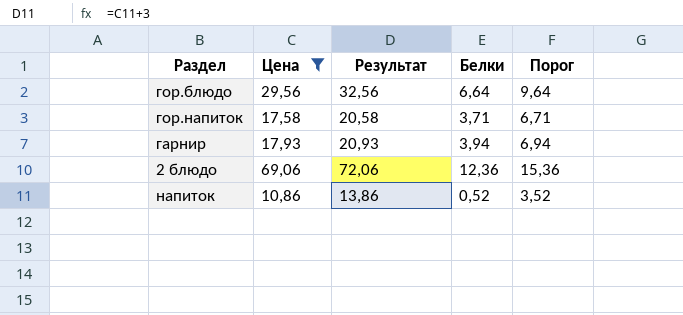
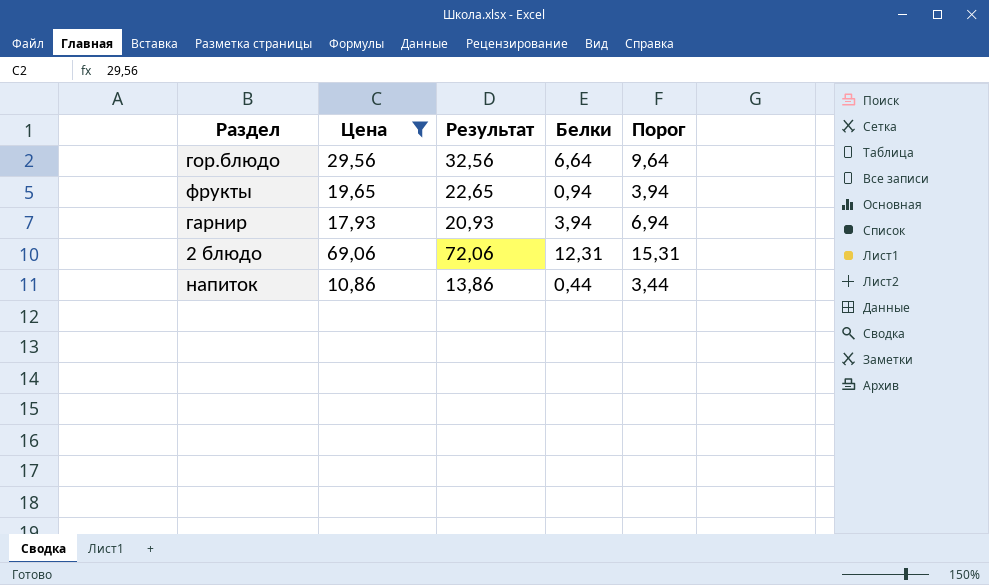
row гор.напиток: 17,58 | 20,58 | 3,71 | 6,71 -> none
row фрукты: none -> 19,65 | 22,65 | 0,94 | 3,94
2 блюдо | Белки: 12,36 -> 12,31
2 блюдо | Порог: 15,36 -> 15,31
напиток | Белки: 0,52 -> 0,44
напиток | Порог: 3,52 -> 3,44

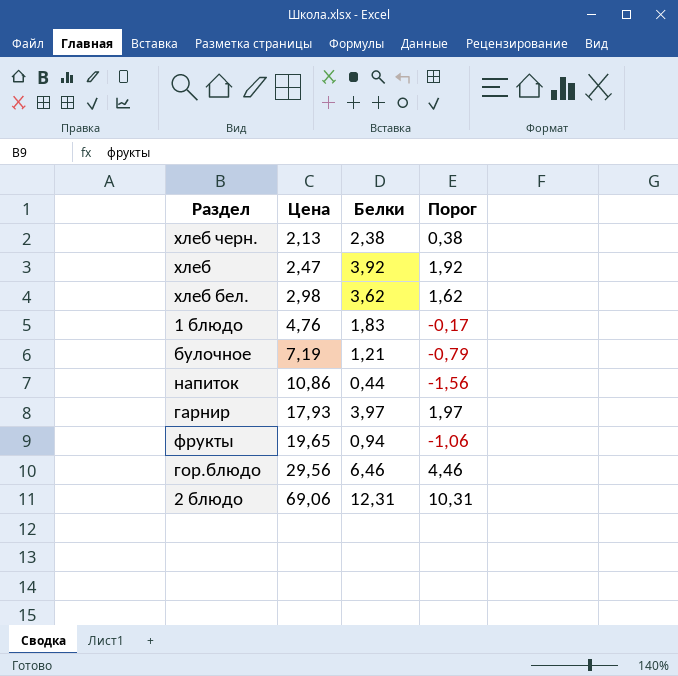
filter: Цена >= 10,86 -> none
row order: none -> Цена ascending
column Результат | formula: [Цена] + 3 -> none
column Порог | formula: [Белки] + 3 -> [Белки] - 2
гарнир | Белки: 3,94 -> 3,97
гор.блюдо | Белки: 6,64 -> 6,46

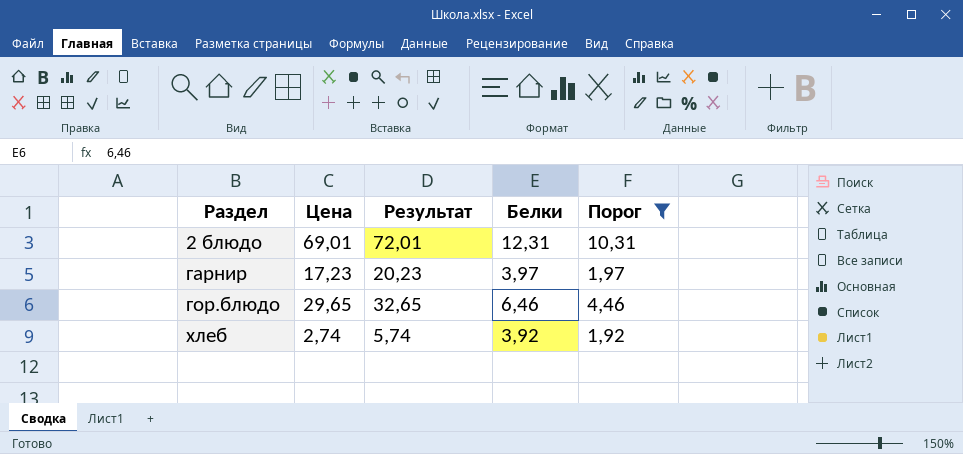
filter: none -> Порог >= 1,92
row order: Цена ascending -> Раздел ascending
column Результат | formula: none -> [Цена] + 3
2 блюдо | Цена: 69,06 -> 69,01
гарнир | Цена: 17,93 -> 17,23
гор.блюдо | Цена: 29,56 -> 29,65
хлеб | Цена: 2,47 -> 2,74

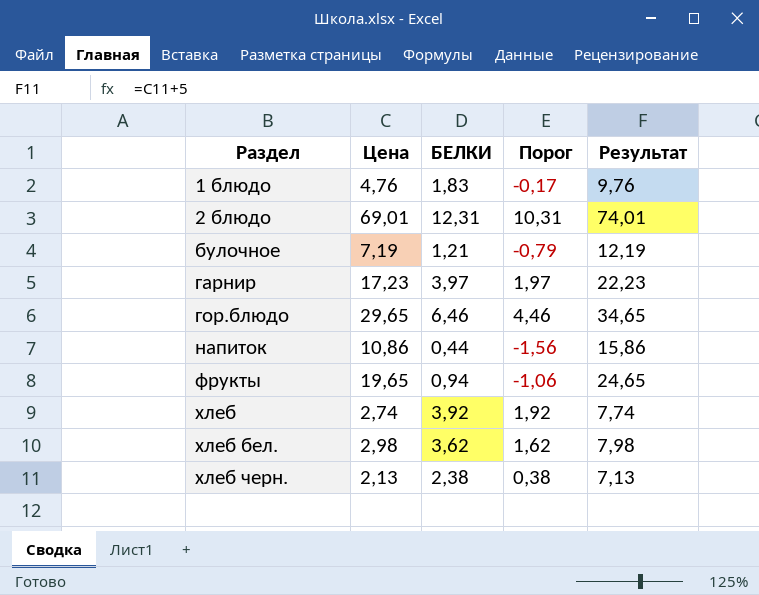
filter: Порог >= 1,92 -> none
column name: Белки -> БЕЛКИ
column Результат | formula: [Цена] + 3 -> [Цена] + 5
column Результат | position: 3 -> 5

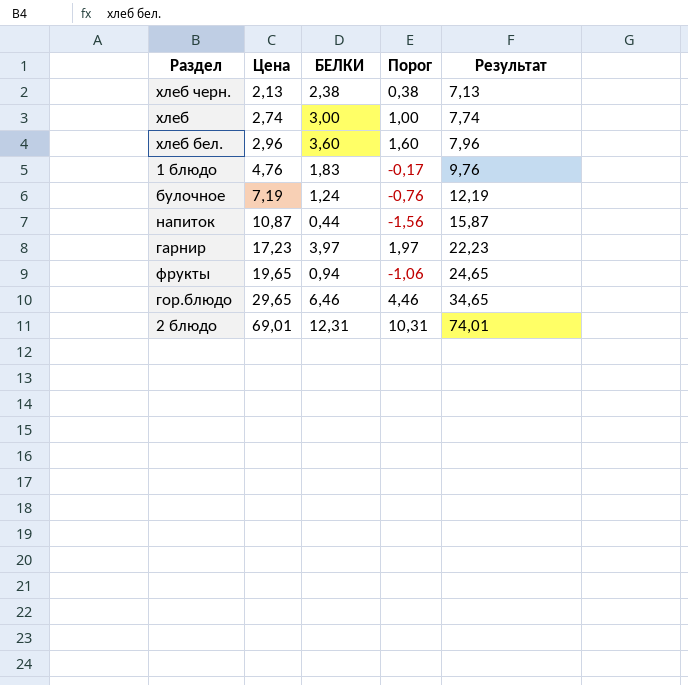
row order: Раздел ascending -> Цена ascending
хлеб | БЕЛКИ: 3,92 -> 3,00
хлеб | Порог: 1,92 -> 1,00
хлеб бел. | Цена: 2,98 -> 2,96
хлеб бел. | БЕЛКИ: 3,62 -> 3,60
хлеб бел. | Порог: 1,62 -> 1,60
хлеб бел. | Результат: 7,98 -> 7,96
булочное | БЕЛКИ: 1,21 -> 1,24
булочное | Порог: -0,79 -> -0,76
напиток | Цена: 10,86 -> 10,87
напиток | Результат: 15,86 -> 15,87

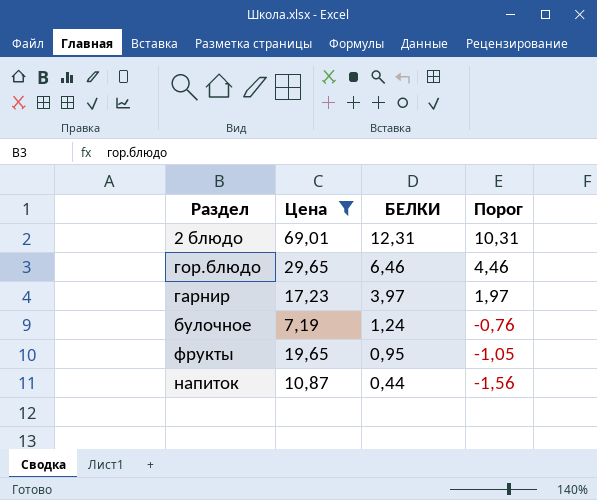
filter: none -> Цена >= 7,19
row order: Цена ascending -> БЕЛКИ descending
column Результат | formula: [Цена] + 5 -> none
фрукты | БЕЛКИ: 0,94 -> 0,95
фрукты | Порог: -1,06 -> -1,05

